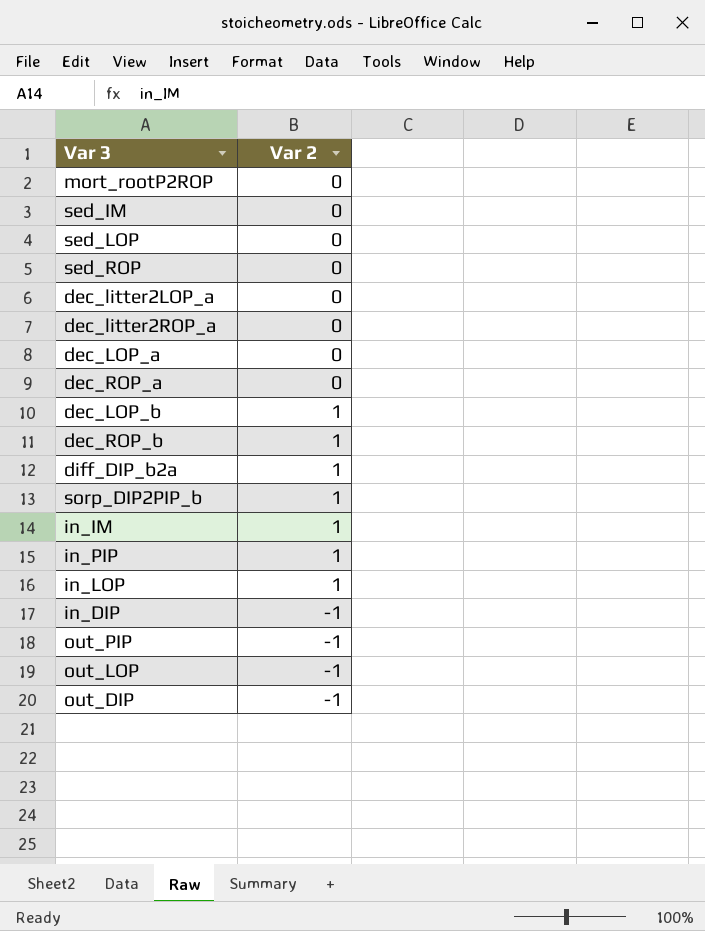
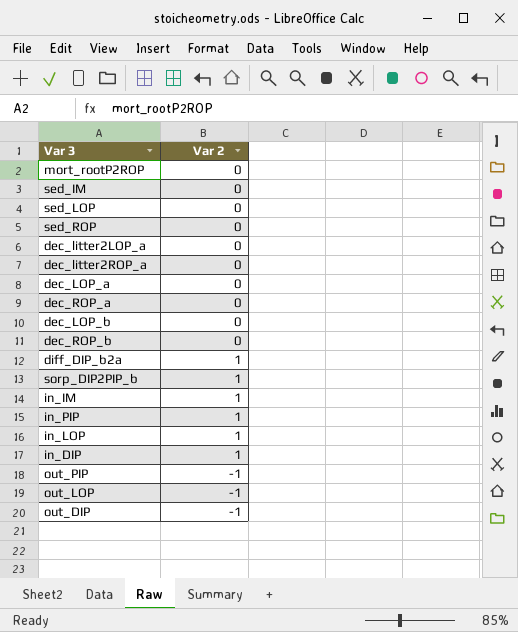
dec_LOP_b | Var 2: 1 -> 0
dec_ROP_b | Var 2: 1 -> 0
in_DIP | Var 2: -1 -> 1

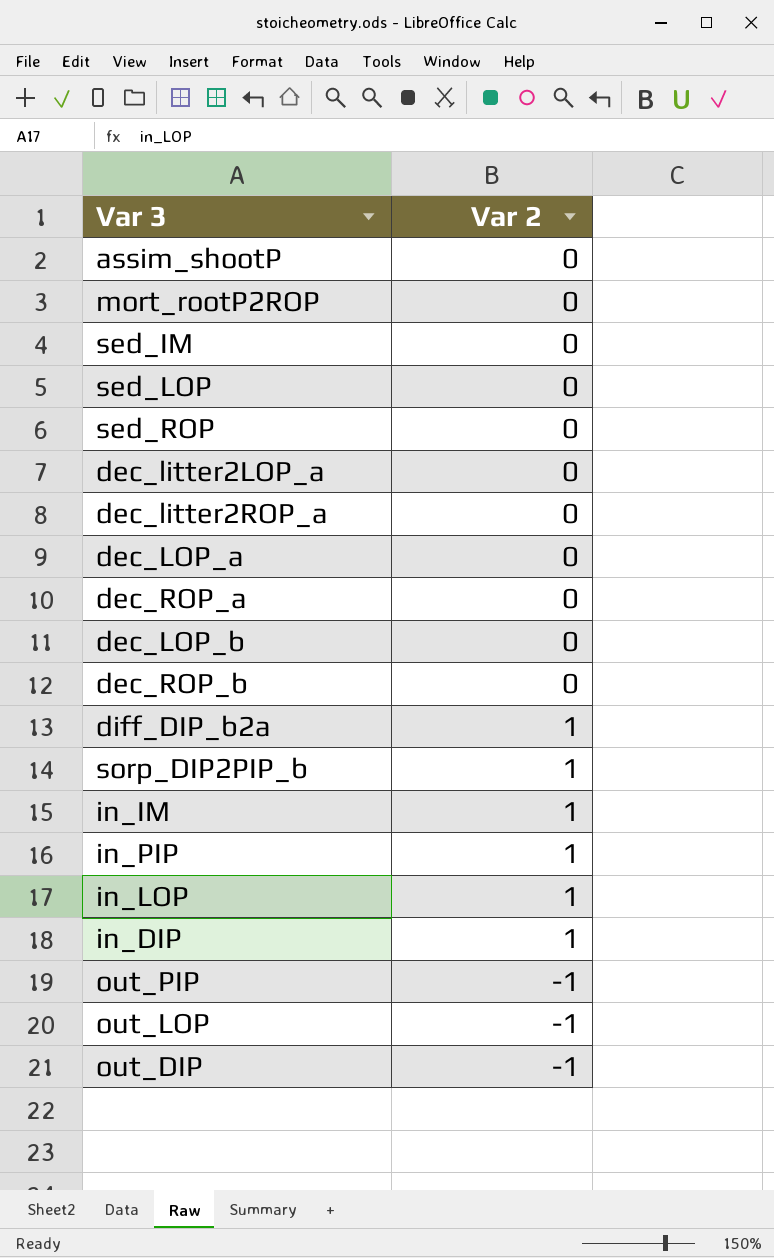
row assim_shootP: none -> 0

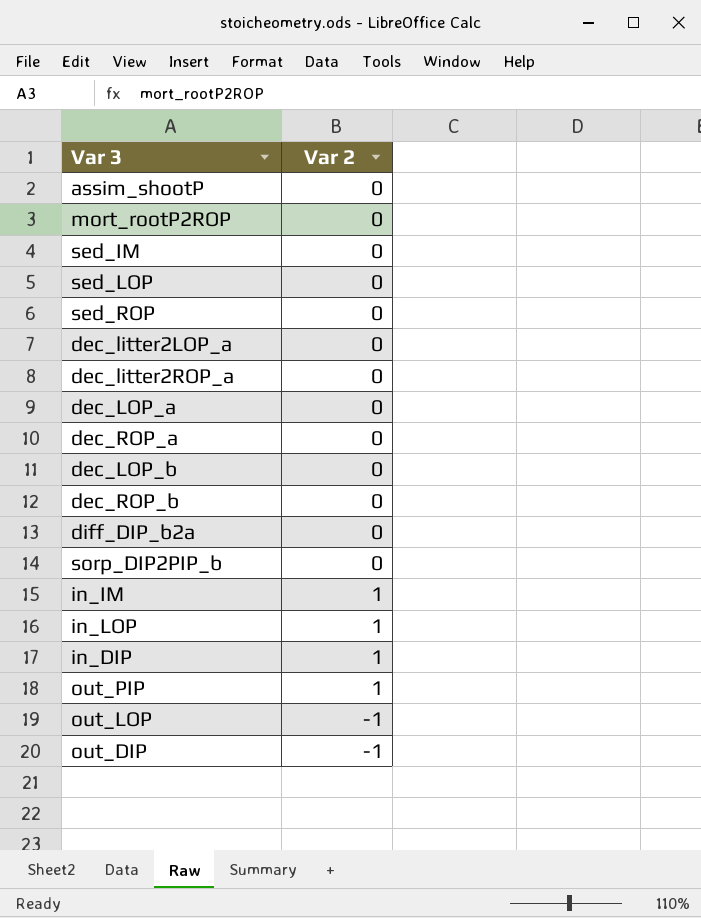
row in_PIP: 1 -> none
diff_DIP_b2a | Var 2: 1 -> 0
sorp_DIP2PIP_b | Var 2: 1 -> 0
out_PIP | Var 2: -1 -> 1

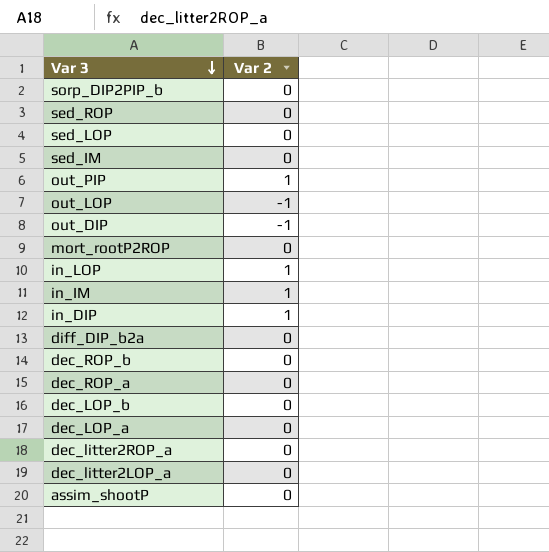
row order: none -> Var 3 descending

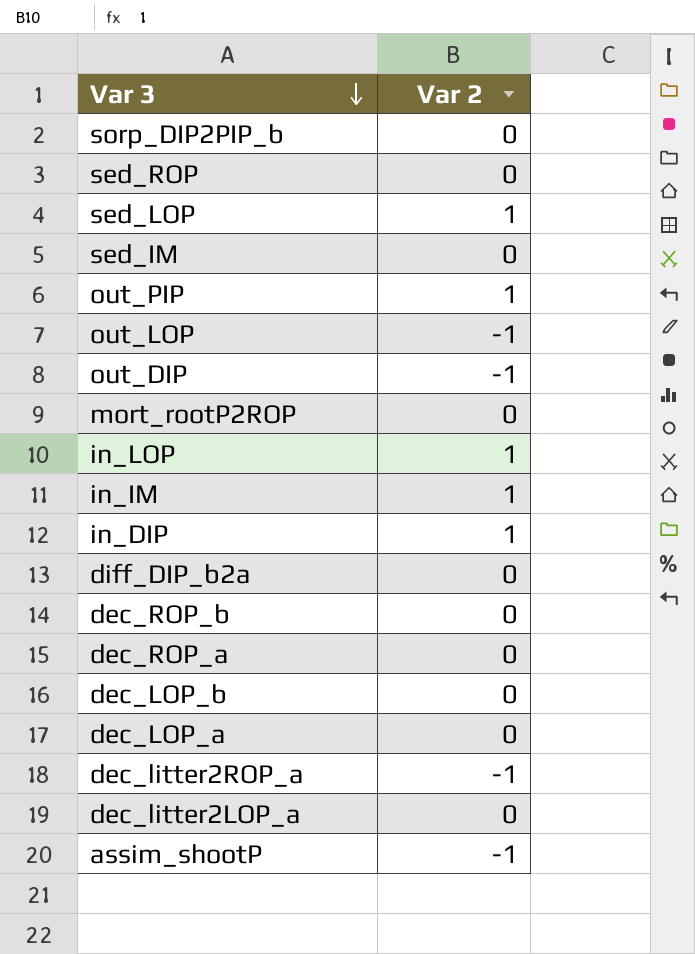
sed_LOP | Var 2: 0 -> 1
dec_litter2ROP_a | Var 2: 0 -> -1
assim_shootP | Var 2: 0 -> -1

